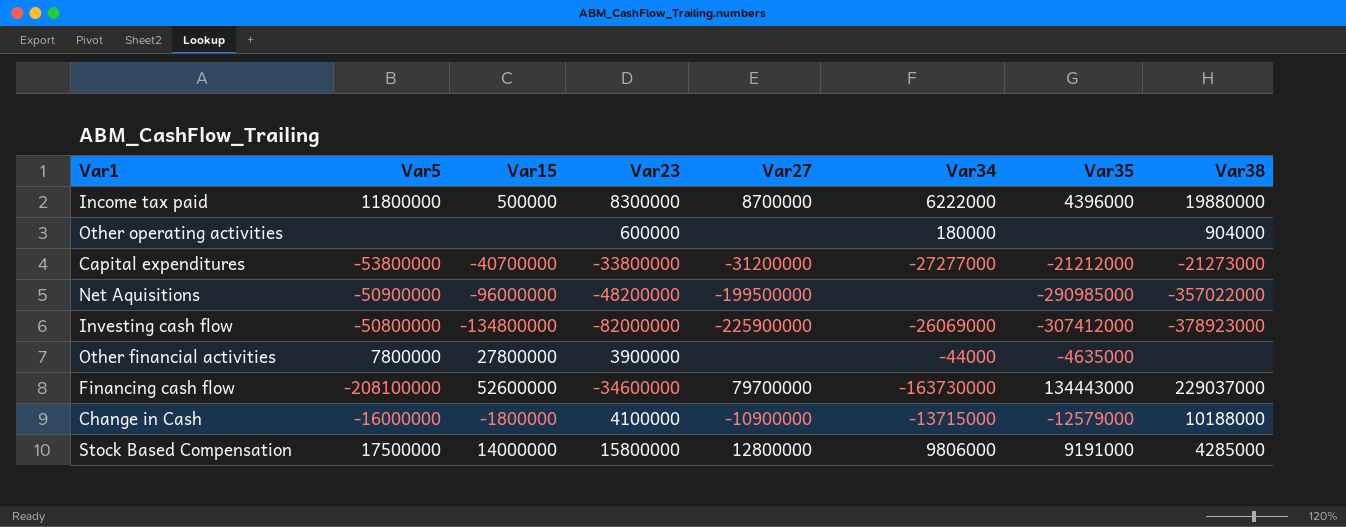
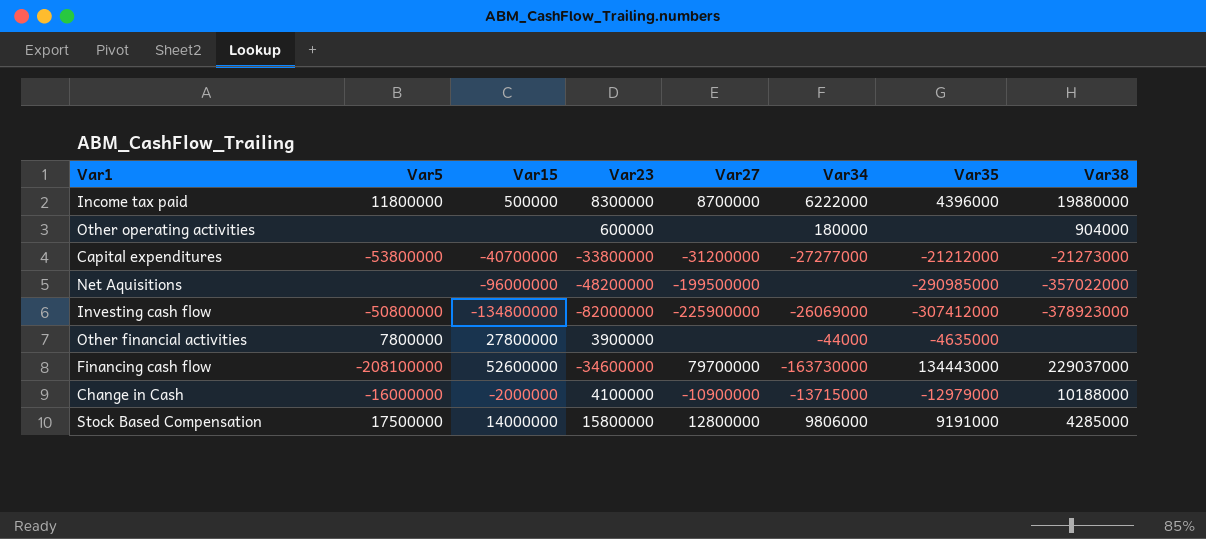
Net Aquisitions | Var5: -50900000 -> none
Change in Cash | Var15: -1800000 -> -2000000
Change in Cash | Var35: -12579000 -> -12979000

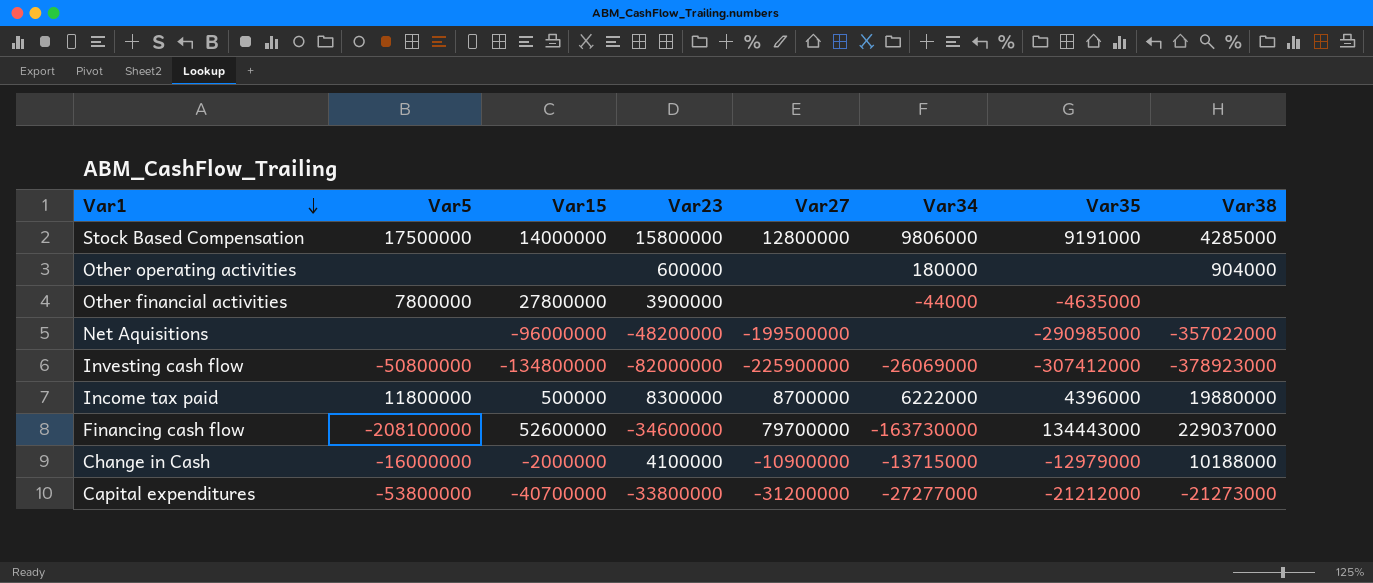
row order: none -> Var1 descending

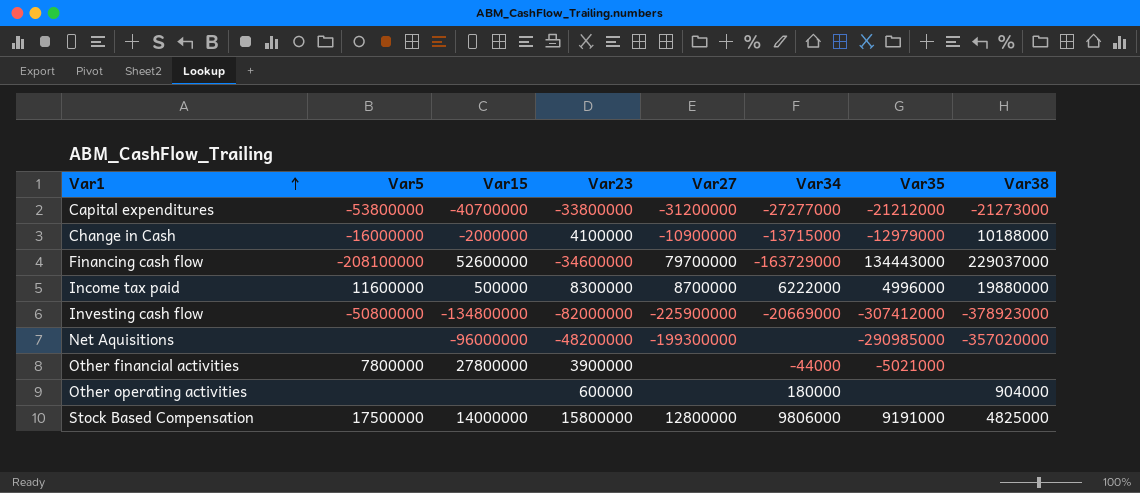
row order: Var1 descending -> Var1 ascending
Financing cash flow | Var34: -163730000 -> -163729000
Income tax paid | Var5: 11800000 -> 11600000
Income tax paid | Var35: 4396000 -> 4996000
Investing cash flow | Var34: -26069000 -> -20669000
Net Aquisitions | Var27: -199500000 -> -199300000
Net Aquisitions | Var38: -357022000 -> -357020000
Other financial activities | Var35: -4635000 -> -5021000
Stock Based Compensation | Var38: 4285000 -> 4825000

